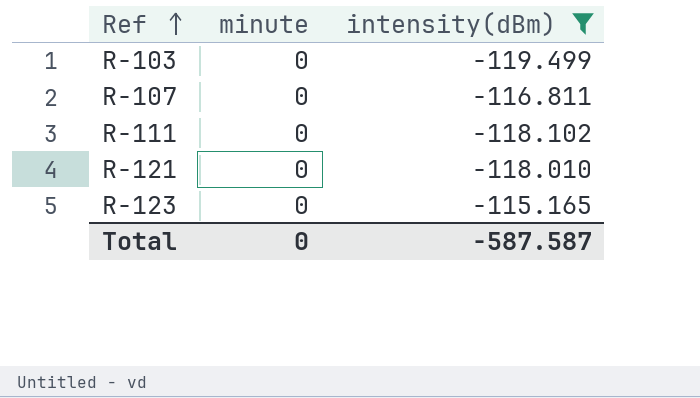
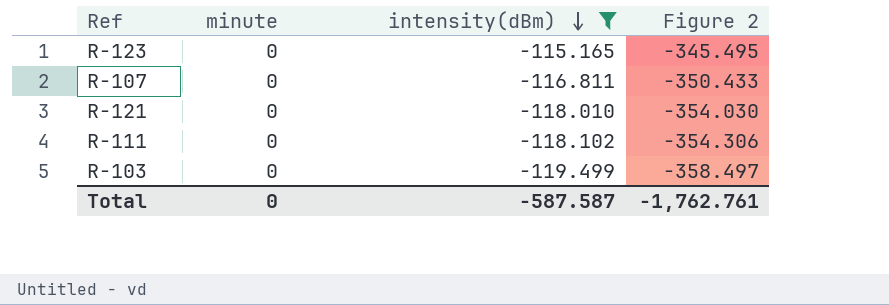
row order: Ref ascending -> intensity(dBm) descending
column Figure 2 | formula: none -> [intensity(dBm)] * 3

